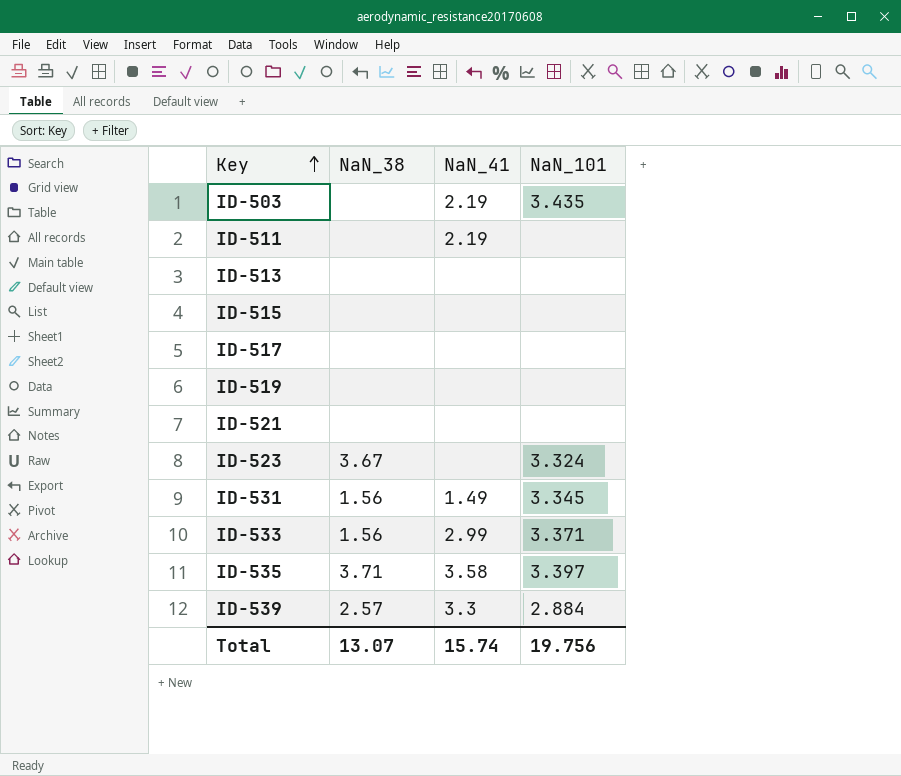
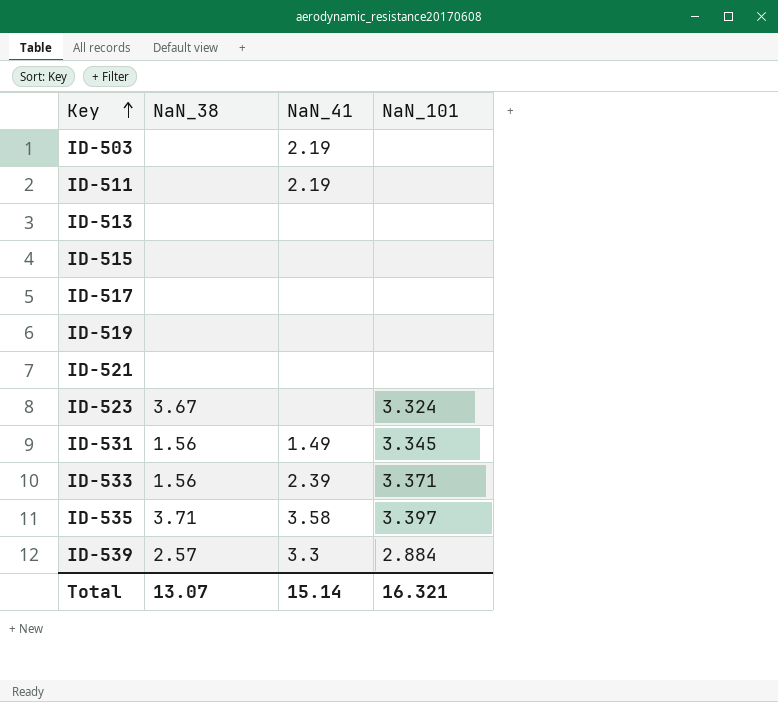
ID-503 | NaN_101: 3.435 -> none
ID-533 | NaN_41: 2.99 -> 2.39
Total | NaN_41: 15.74 -> 15.14
Total | NaN_101: 19.756 -> 16.321

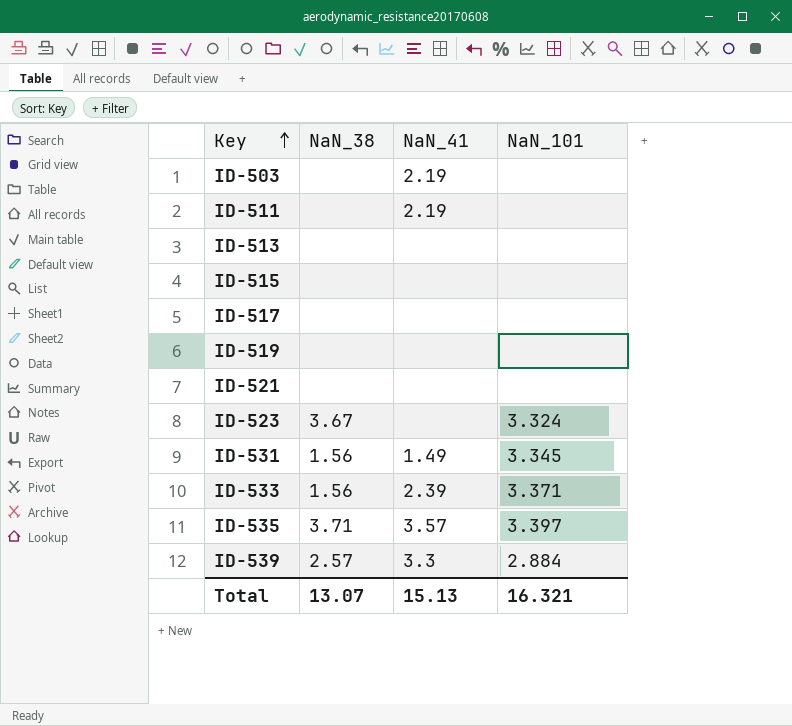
ID-535 | NaN_41: 3.58 -> 3.57
Total | NaN_41: 15.14 -> 15.13

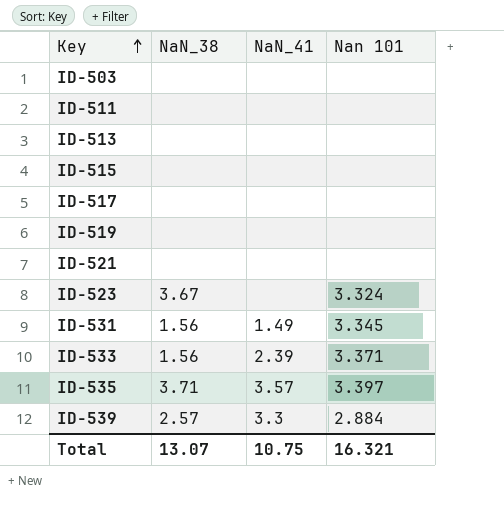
column name: NaN_101 -> Nan 101
ID-503 | NaN_41: 2.19 -> none
ID-511 | NaN_41: 2.19 -> none
Total | NaN_41: 15.13 -> 10.75

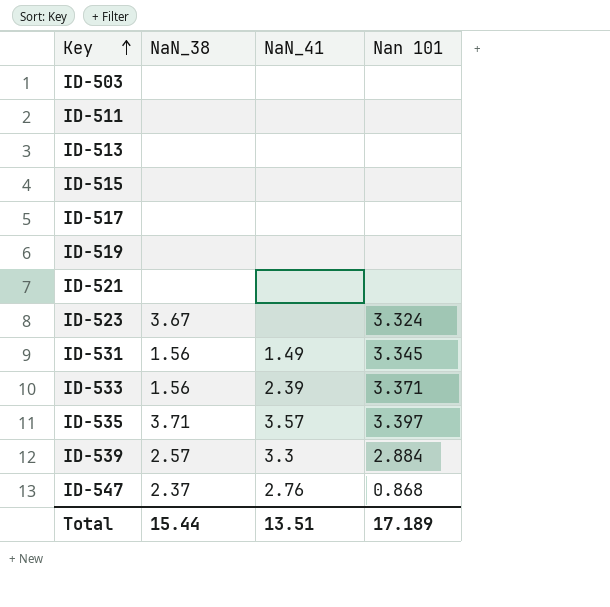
row ID-547: none -> 2.37 | 2.76 | 0.868
Total | NaN_38: 13.07 -> 15.44
Total | NaN_41: 10.75 -> 13.51
Total | Nan 101: 16.321 -> 17.189

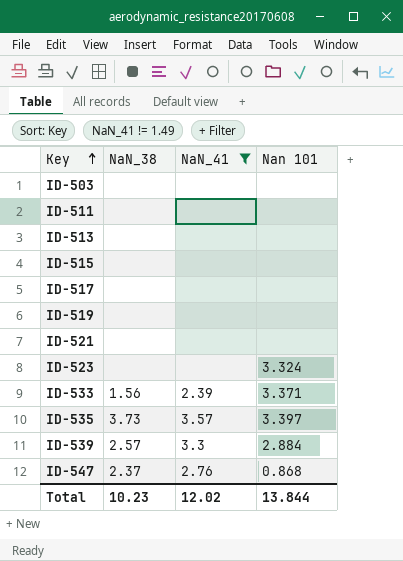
filter: none -> NaN_41 != 1.49
ID-523 | NaN_38: 3.67 -> none
ID-535 | NaN_38: 3.71 -> 3.73
Total | NaN_38: 15.44 -> 10.23
Total | NaN_41: 13.51 -> 12.02
Total | Nan 101: 17.189 -> 13.844

